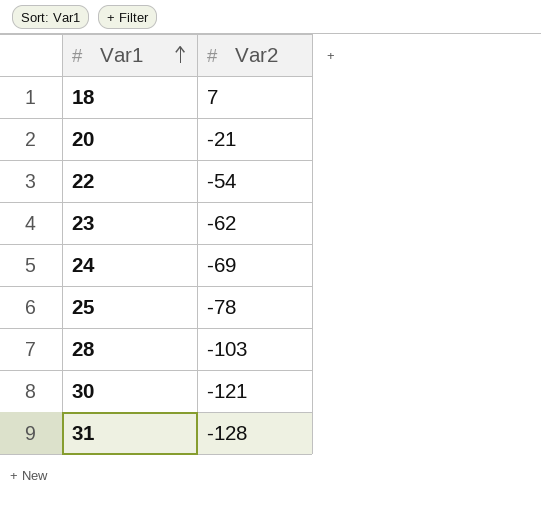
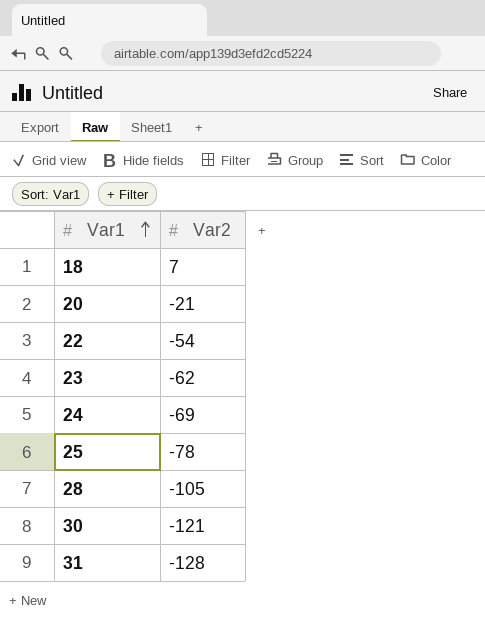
28 | Var2: -103 -> -105

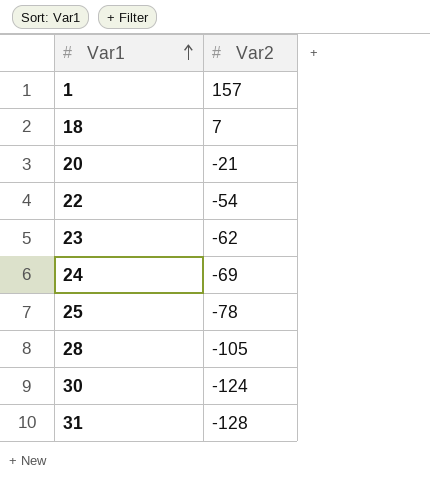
row 1: none -> 157
30 | Var2: -121 -> -124

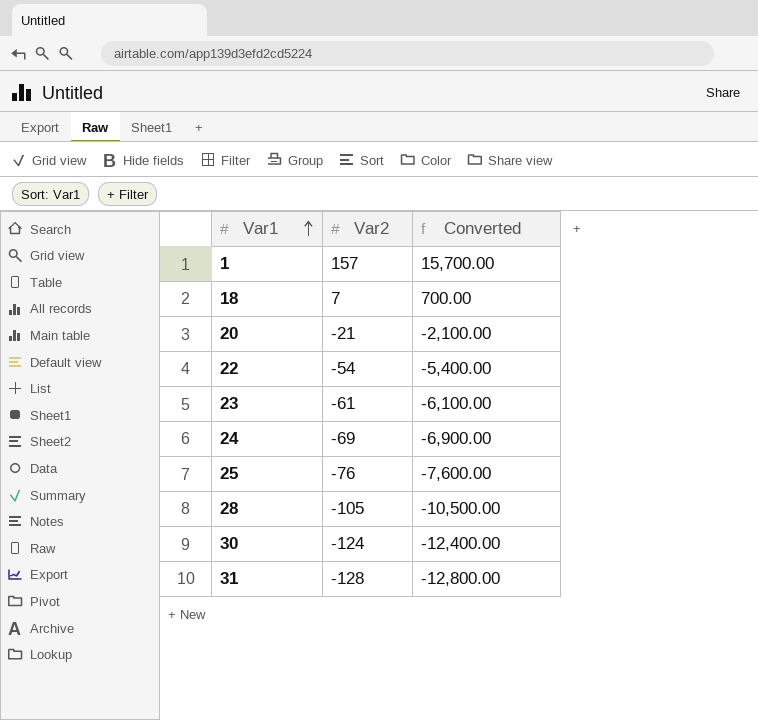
column Converted | formula: none -> [Var2] * 100
23 | Var2: -62 -> -61
25 | Var2: -78 -> -76

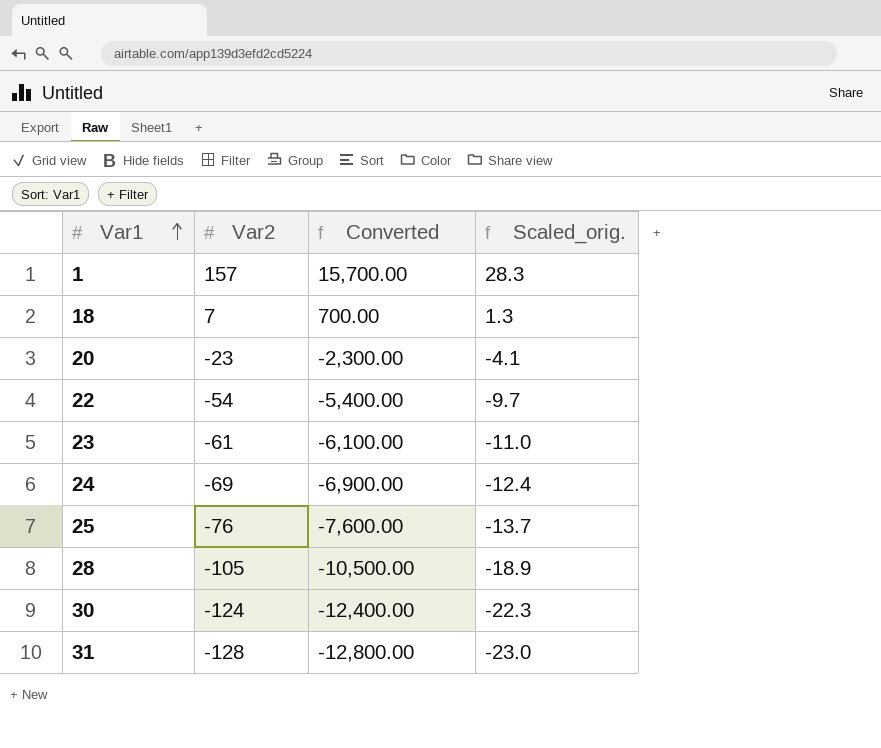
column Scaled_orig. | formula: none -> [Var2] * 0.18
20 | Var2: -21 -> -23
20 | Converted: -2,100.00 -> -2,300.00

